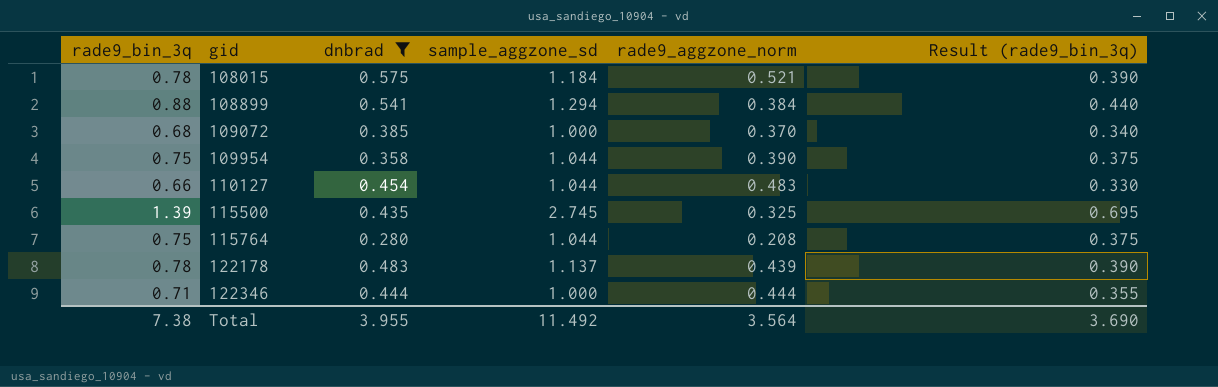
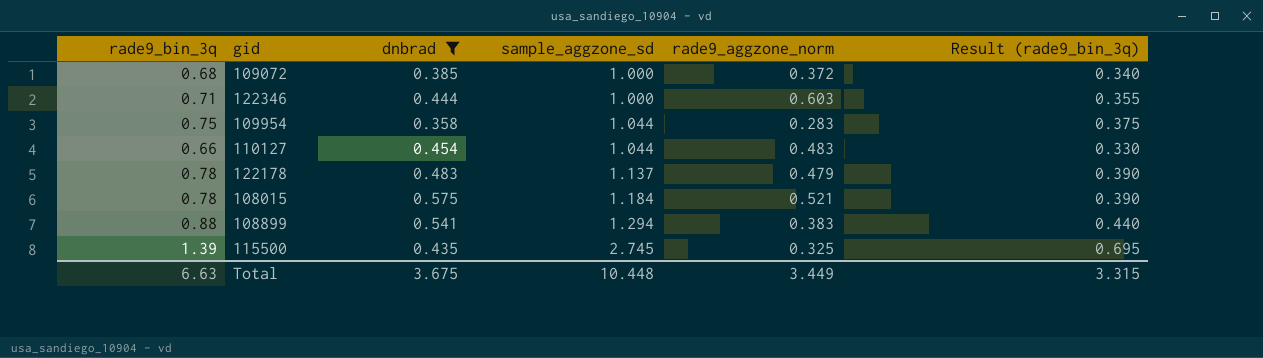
row order: gid ascending -> sample_aggzone_sd ascending
row 115764: 0.75 | 0.280 | 1.044 | 0.208 | 0.375 -> none
109072 | rade9_aggzone_norm: 0.370 -> 0.372
122346 | rade9_aggzone_norm: 0.444 -> 0.603
109954 | rade9_aggzone_norm: 0.390 -> 0.283
122178 | rade9_aggzone_norm: 0.439 -> 0.479
108899 | rade9_aggzone_norm: 0.384 -> 0.383
Total | rade9_bin_3q: 7.38 -> 6.63
Total | dnbrad: 3.955 -> 3.675
Total | sample_aggzone_sd: 11.492 -> 10.448
Total | rade9_aggzone_norm: 3.564 -> 3.449
Total | Result (rade9_bin_3q): 3.690 -> 3.315

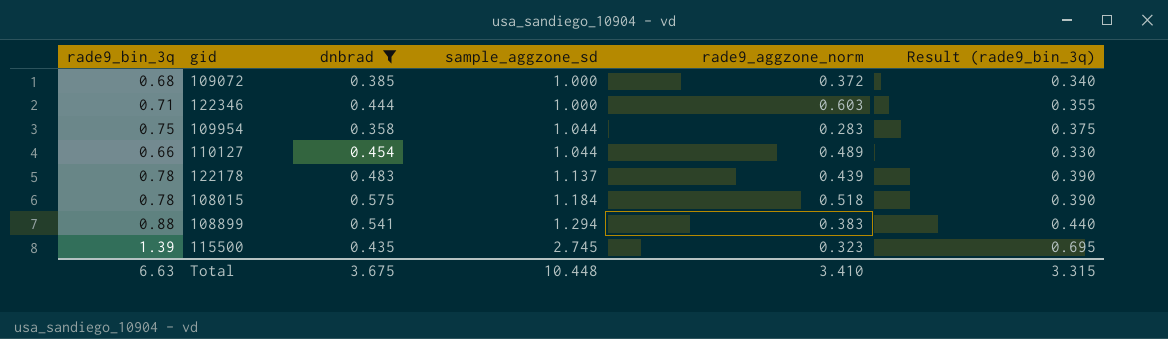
110127 | rade9_aggzone_norm: 0.483 -> 0.489
122178 | rade9_aggzone_norm: 0.479 -> 0.439
108015 | rade9_aggzone_norm: 0.521 -> 0.518
115500 | rade9_aggzone_norm: 0.325 -> 0.323
Total | rade9_aggzone_norm: 3.449 -> 3.410

